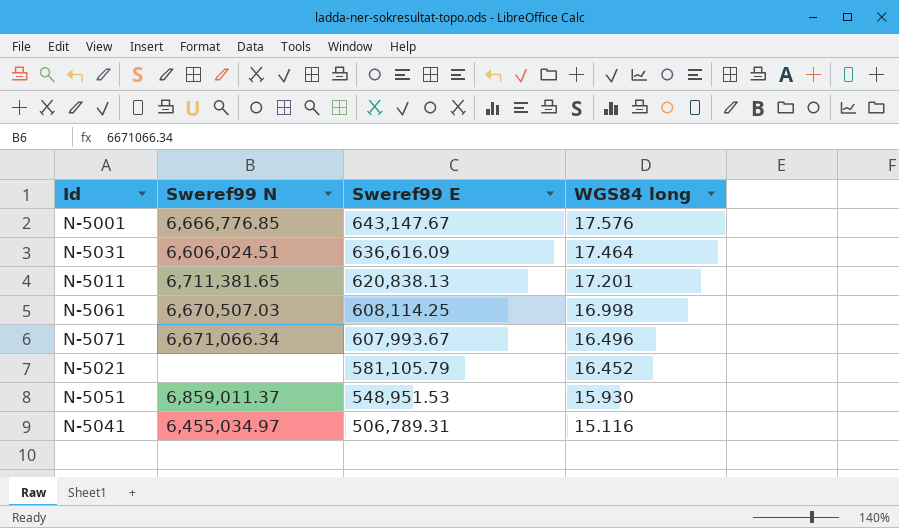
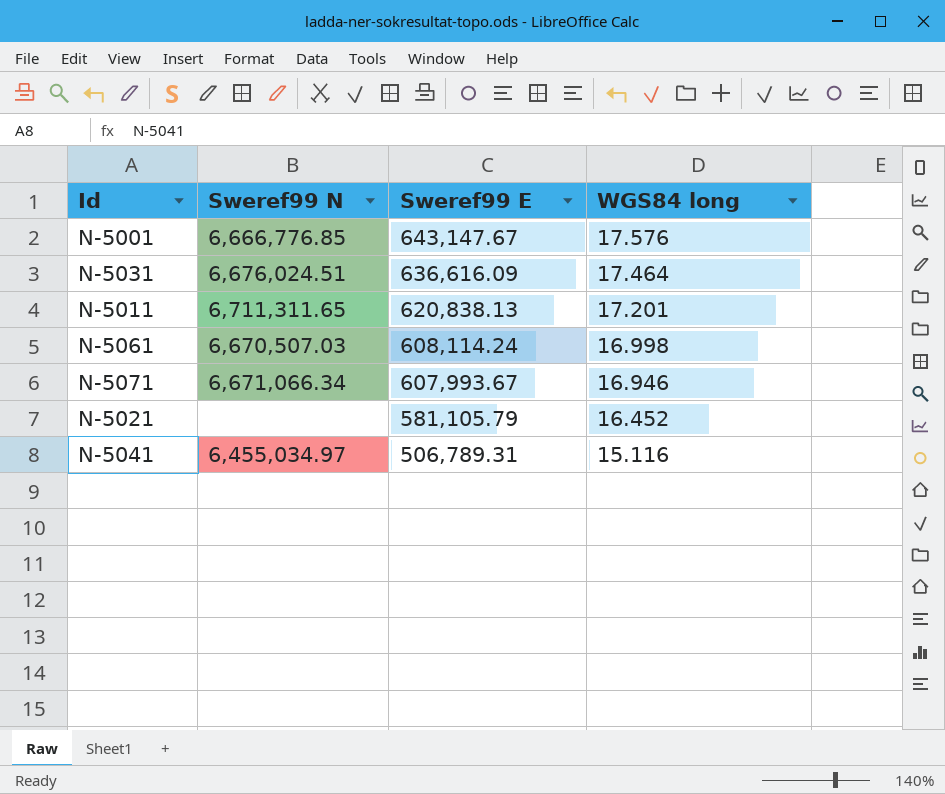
row N-5051: 6,859,011.37 | 548,951.53 | 15.930 -> none
N-5031 | Sweref99 N: 6,606,024.51 -> 6,676,024.51
N-5011 | Sweref99 N: 6,711,381.65 -> 6,711,311.65
N-5061 | Sweref99 E: 608,114.25 -> 608,114.24
N-5071 | WGS84 long: 16.496 -> 16.946

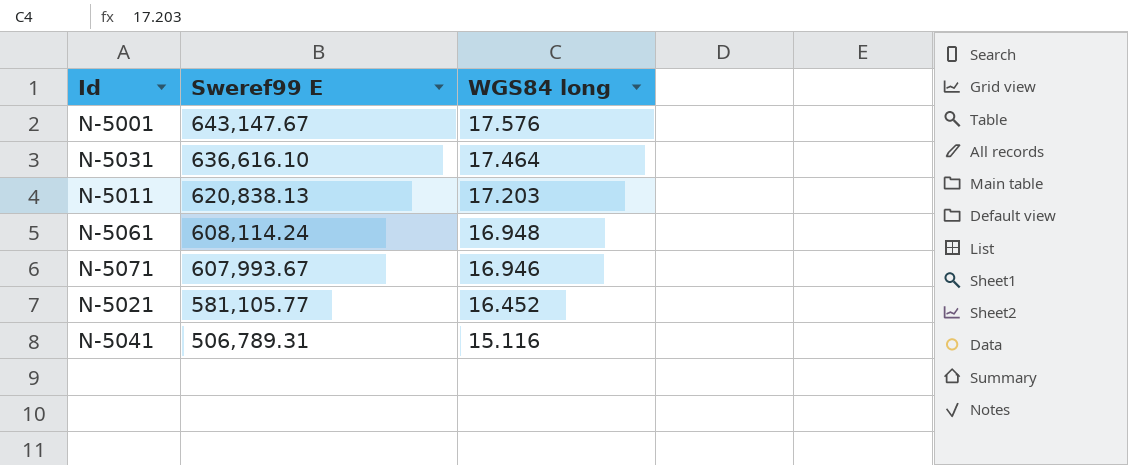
column Sweref99 N | position: 2 -> none
N-5031 | Sweref99 E: 636,616.09 -> 636,616.10
N-5011 | WGS84 long: 17.201 -> 17.203
N-5061 | WGS84 long: 16.998 -> 16.948
N-5021 | Sweref99 E: 581,105.79 -> 581,105.77

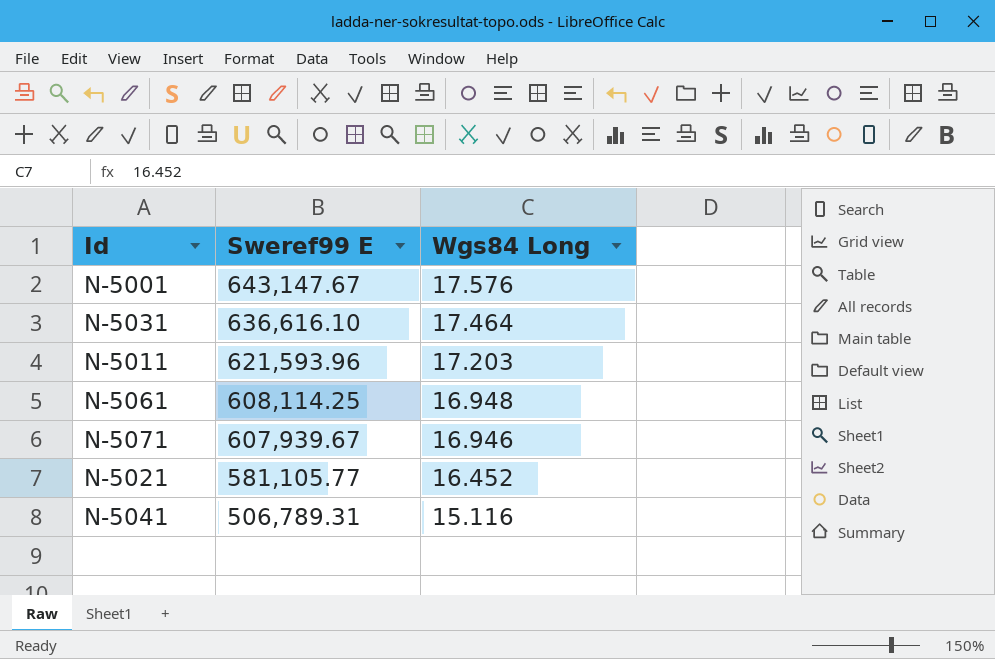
column name: WGS84 long -> Wgs84 Long
N-5011 | Sweref99 E: 620,838.13 -> 621,593.96
N-5061 | Sweref99 E: 608,114.24 -> 608,114.25
N-5071 | Sweref99 E: 607,993.67 -> 607,939.67

